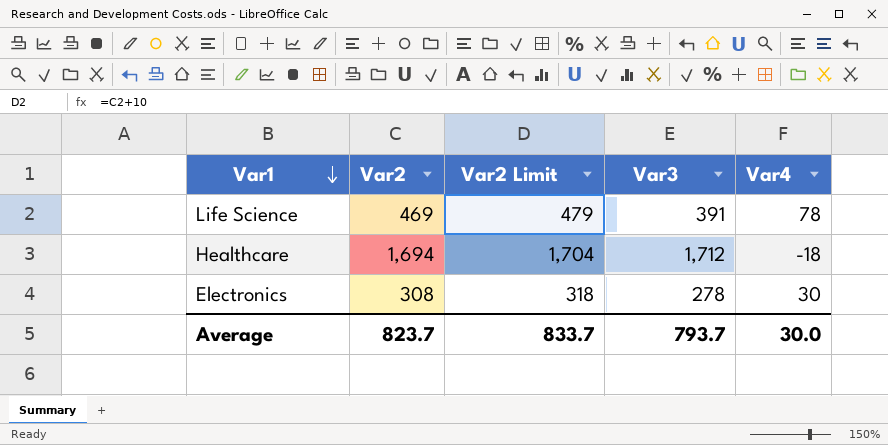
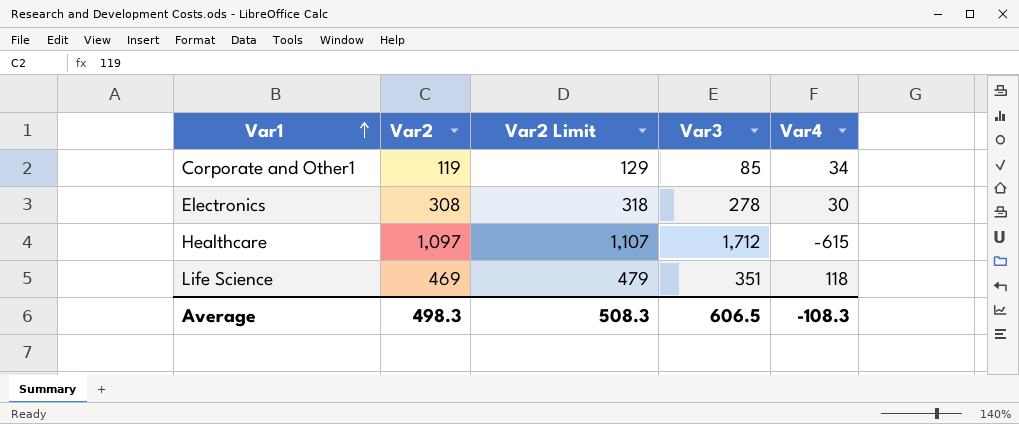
row order: Var1 descending -> Var1 ascending
row Corporate and Other1: none -> 119 | 129 | 85 | 34
Healthcare | Var2: 1,694 -> 1,097
Healthcare | Var2 Limit: 1,704 -> 1,107
Healthcare | Var4: -18 -> -615
Life Science | Var3: 391 -> 351
Life Science | Var4: 78 -> 118
Average | Var2: 823.7 -> 498.3
Average | Var2 Limit: 833.7 -> 508.3
Average | Var3: 793.7 -> 606.5
Average | Var4: 30.0 -> -108.3

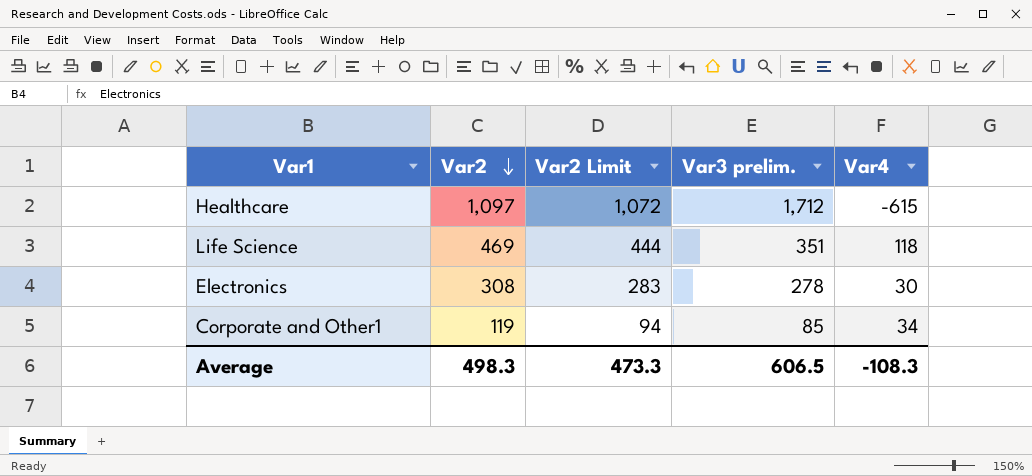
row order: Var1 ascending -> Var2 descending
column Var2 Limit | formula: [Var2] + 10 -> [Var2] - 25
column name: Var3 -> Var3 prelim.
Average | Var2 Limit: 508.3 -> 473.3

